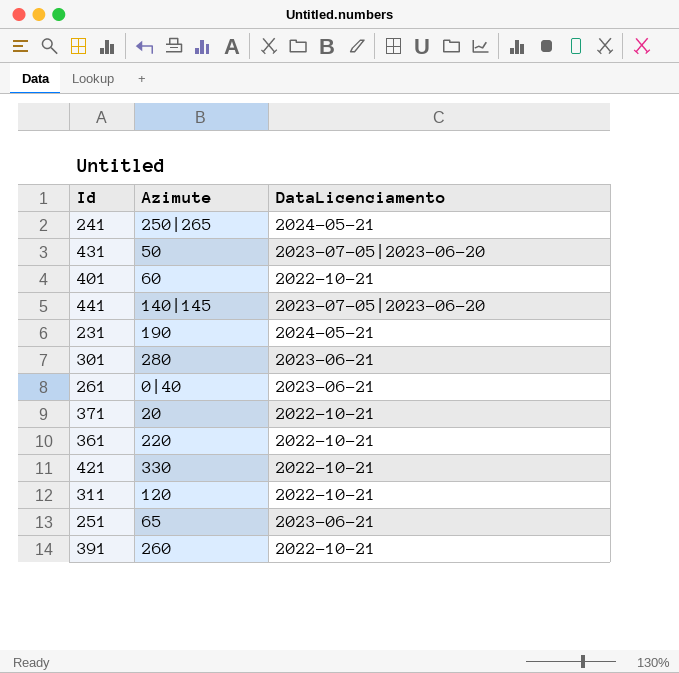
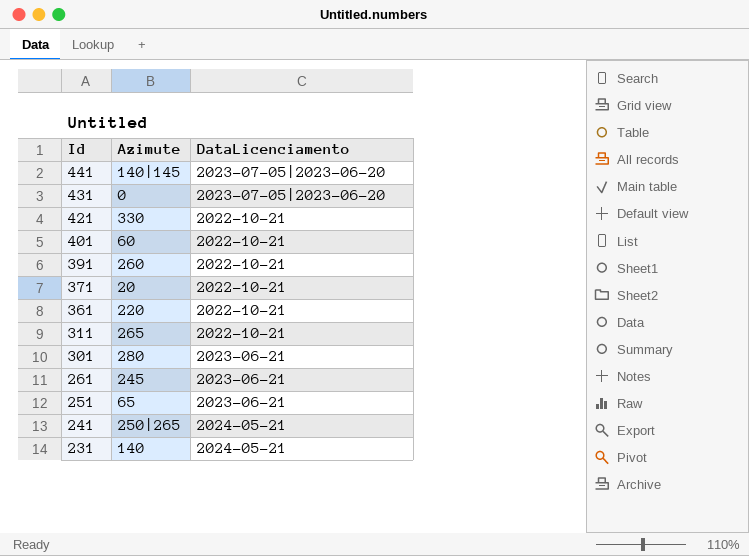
row order: none -> Id descending
431 | Azimute: 50 -> 0
311 | Azimute: 120 -> 265
261 | Azimute: 0|40 -> 245
231 | Azimute: 190 -> 140

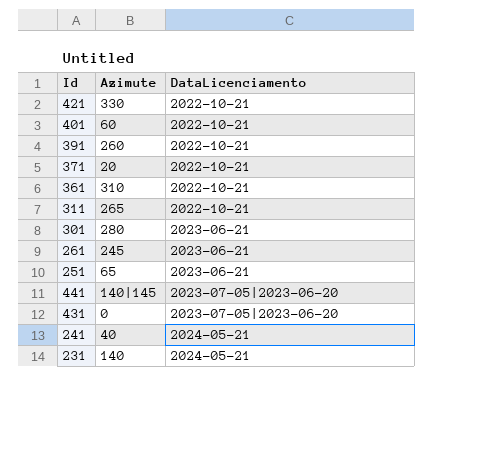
row order: Id descending -> DataLicenciamento ascending
361 | Azimute: 220 -> 310
241 | Azimute: 250|265 -> 40

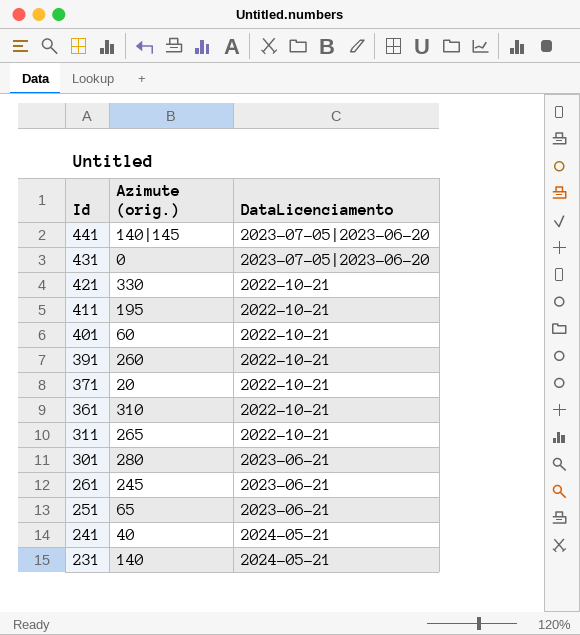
row order: DataLicenciamento ascending -> Id descending
column name: Azimute -> Azimute (orig.)
row 411: none -> 195 | 2022-10-21

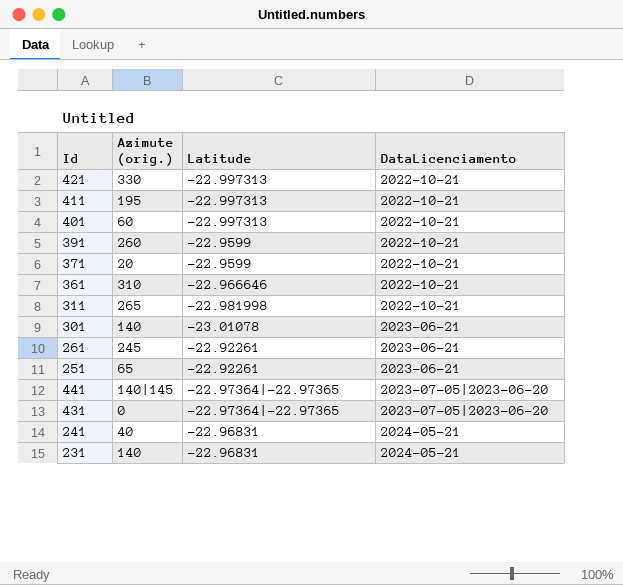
row order: Id descending -> DataLicenciamento ascending
column Latitude | position: none -> 3
301 | Azimute (orig.): 280 -> 140

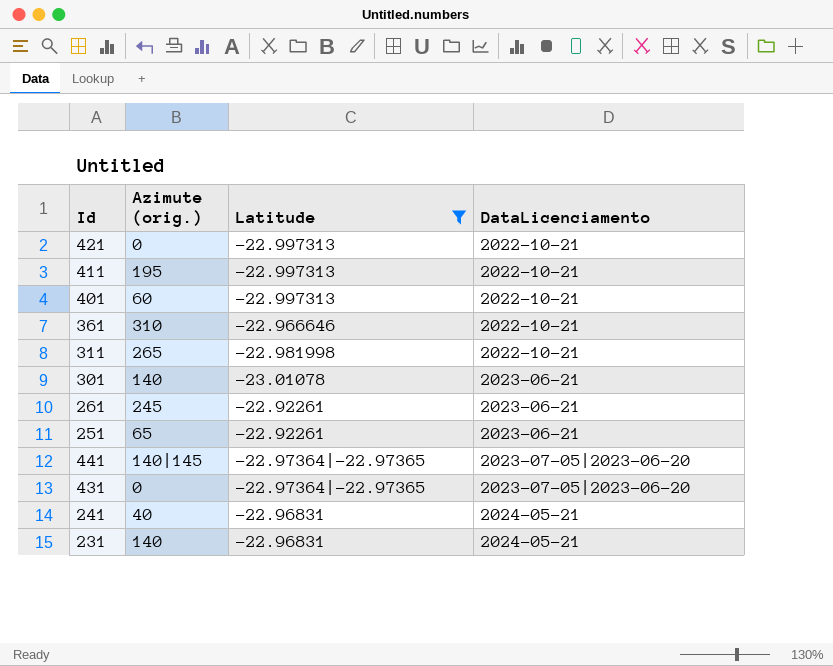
filter: none -> Latitude != -22.9599
421 | Azimute (orig.): 330 -> 0

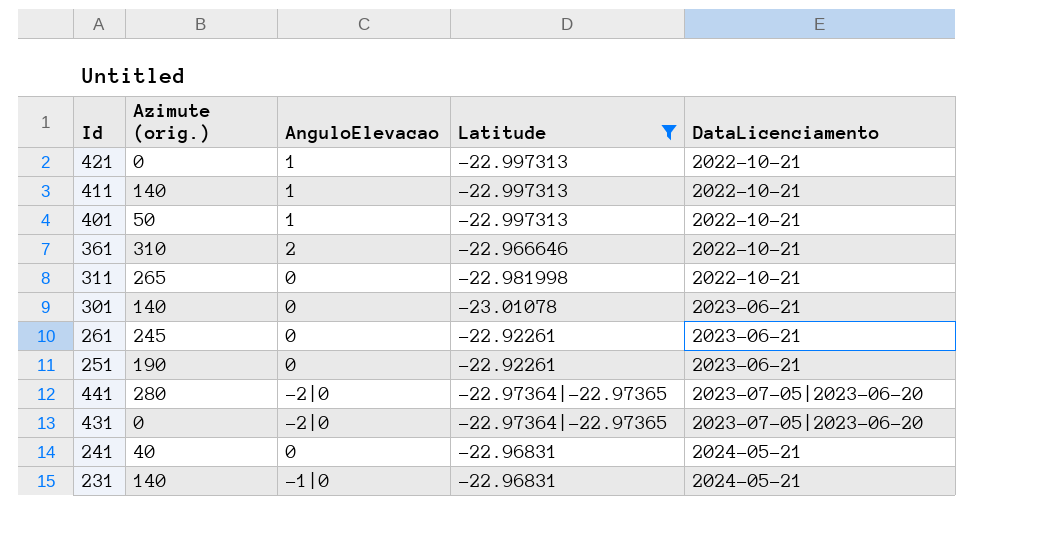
column AnguloElevacao | position: none -> 3
411 | Azimute (orig.): 195 -> 140
401 | Azimute (orig.): 60 -> 50
251 | Azimute (orig.): 65 -> 190
441 | Azimute (orig.): 140|145 -> 280

